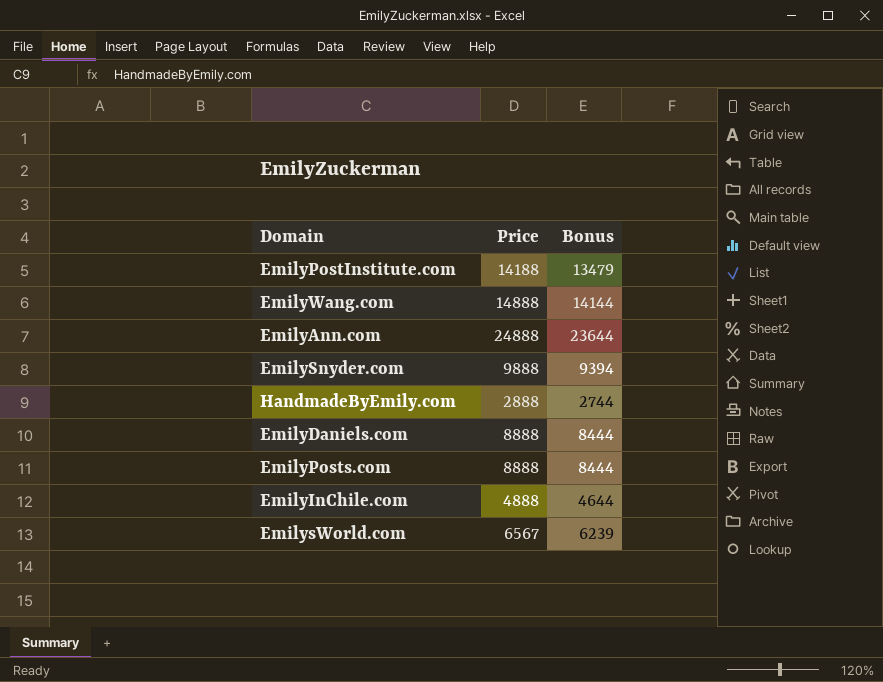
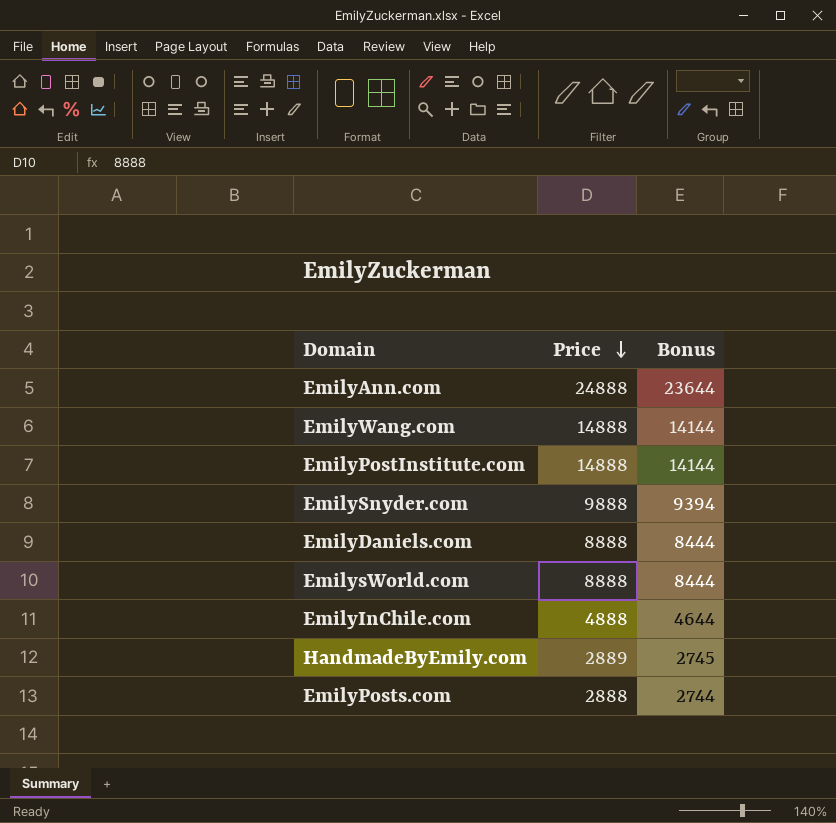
row order: none -> Price descending
EmilyPostInstitute.com | Price: 14188 -> 14888
EmilyPostInstitute.com | Bonus: 13479 -> 14144
EmilysWorld.com | Price: 6567 -> 8888
EmilysWorld.com | Bonus: 6239 -> 8444
HandmadeByEmily.com | Price: 2888 -> 2889
HandmadeByEmily.com | Bonus: 2744 -> 2745
EmilyPosts.com | Price: 8888 -> 2888
EmilyPosts.com | Bonus: 8444 -> 2744

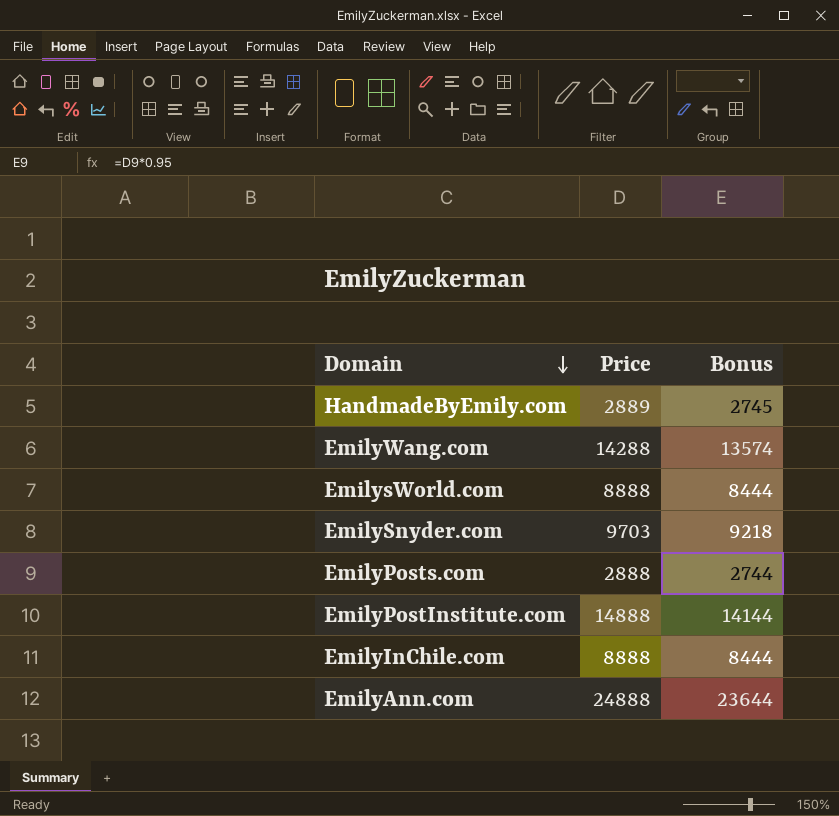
row order: Price descending -> Domain descending
row EmilyDaniels.com: 8888 | 8444 -> none
EmilyWang.com | Price: 14888 -> 14288
EmilyWang.com | Bonus: 14144 -> 13574
EmilySnyder.com | Price: 9888 -> 9703
EmilySnyder.com | Bonus: 9394 -> 9218
EmilyInChile.com | Price: 4888 -> 8888
EmilyInChile.com | Bonus: 4644 -> 8444

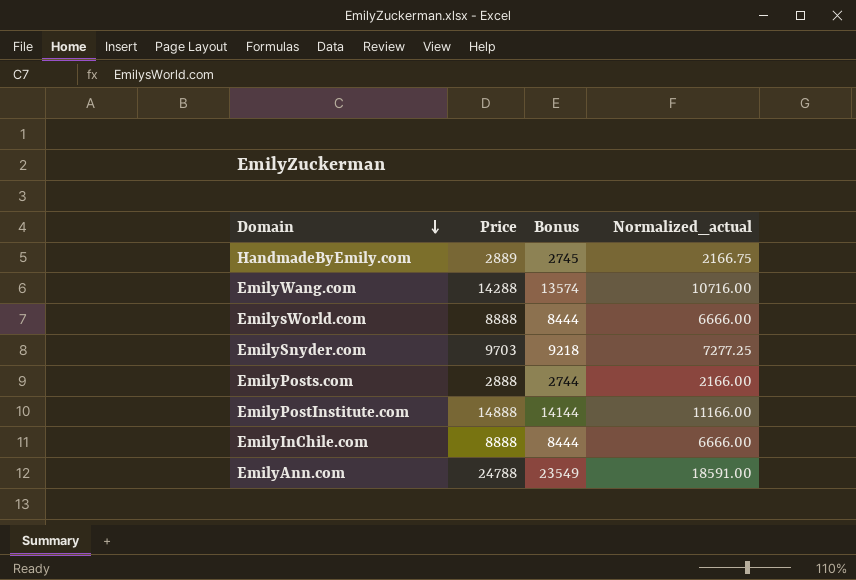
column Normalized_actual | formula: none -> [Price] * 0.75
EmilyAnn.com | Price: 24888 -> 24788
EmilyAnn.com | Bonus: 23644 -> 23549

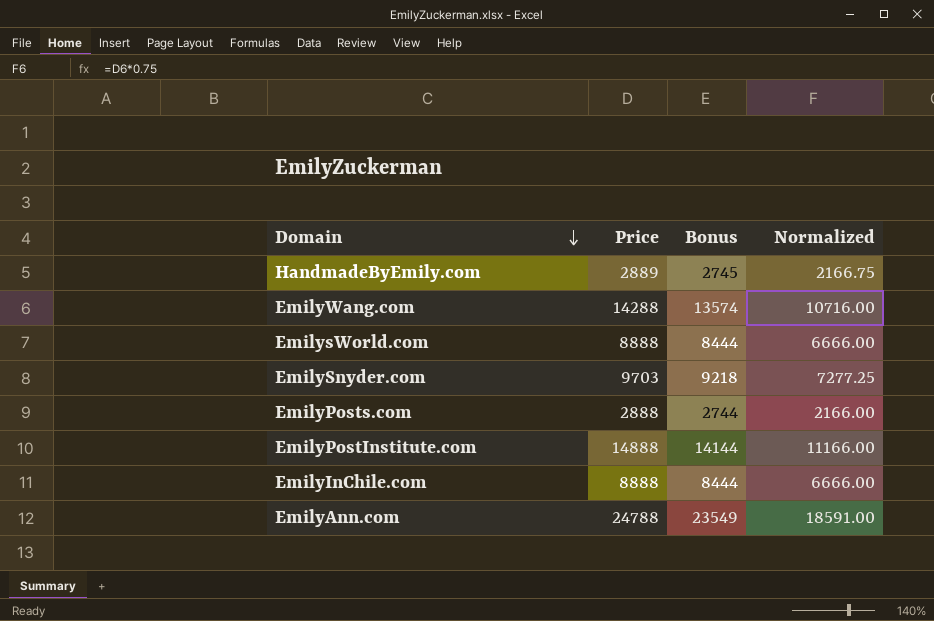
column name: Normalized_actual -> Normalized

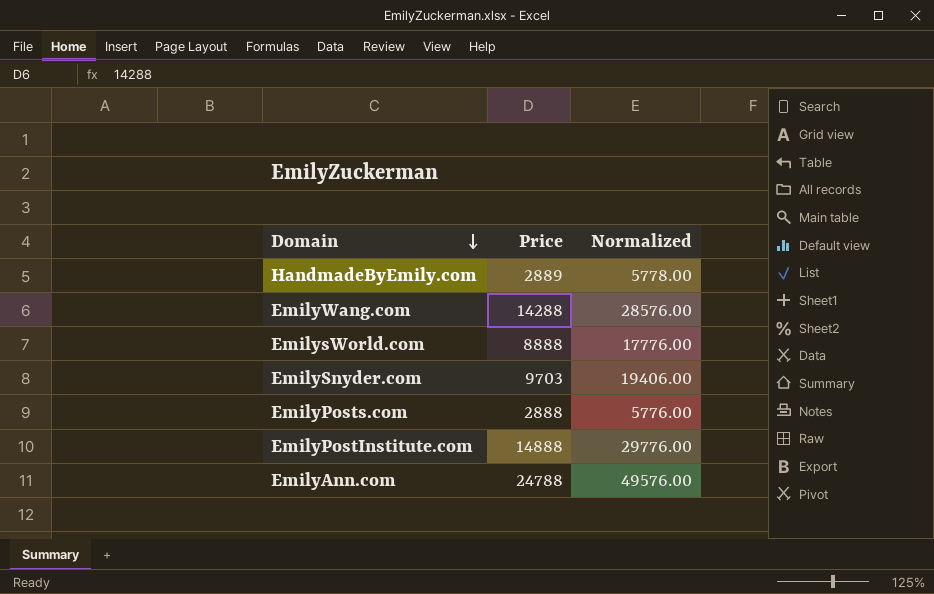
column Bonus | formula: [Price] * 0.95 -> none
column Normalized | formula: [Price] * 0.75 -> [Price] * 2
row EmilyInChile.com: 8888 | 8444 | 6666.00 -> none

